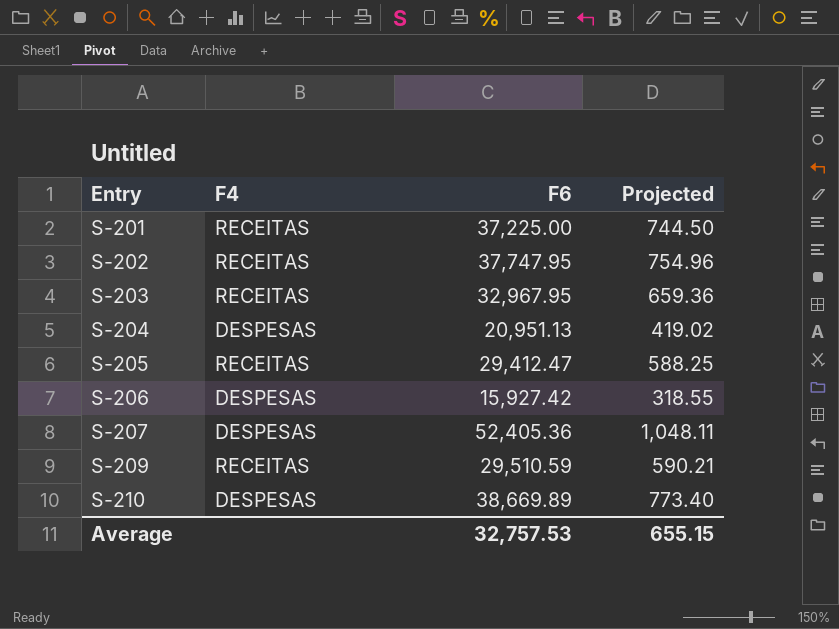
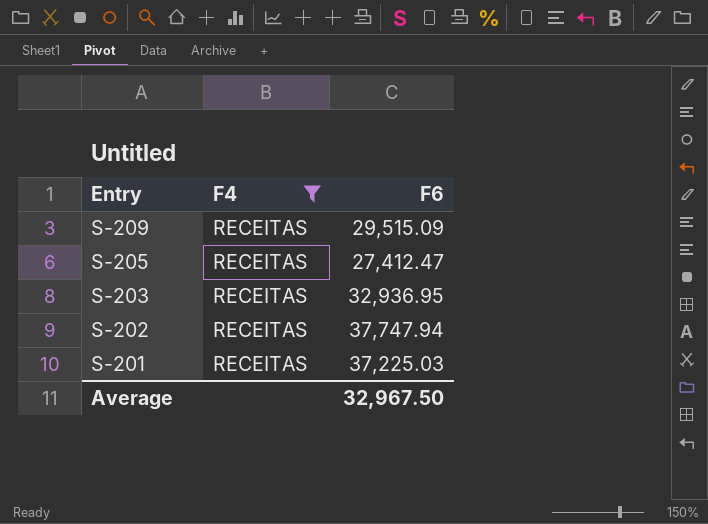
filter: none -> F4 = RECEITAS
row order: Entry ascending -> Entry descending
column Projected | formula: [F6] * 0.02 -> none
S-209 | F6: 29,510.59 -> 29,515.09
S-205 | F6: 29,412.47 -> 27,412.47
S-203 | F6: 32,967.95 -> 32,936.95
S-202 | F6: 37,747.95 -> 37,747.94
S-201 | F6: 37,225.00 -> 37,225.03
Average | F6: 32,757.53 -> 32,967.50

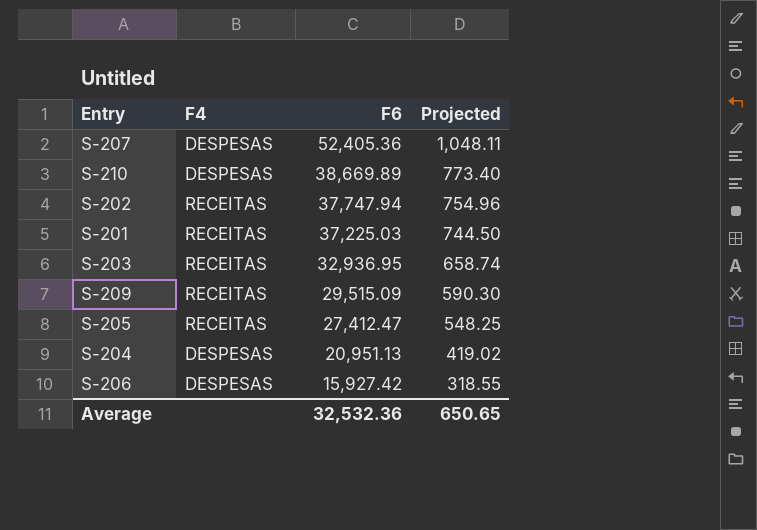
filter: F4 = RECEITAS -> none
row order: Entry descending -> F6 descending
column Projected | formula: none -> [F6] * 0.02
Average | F6: 32,967.50 -> 32,532.36

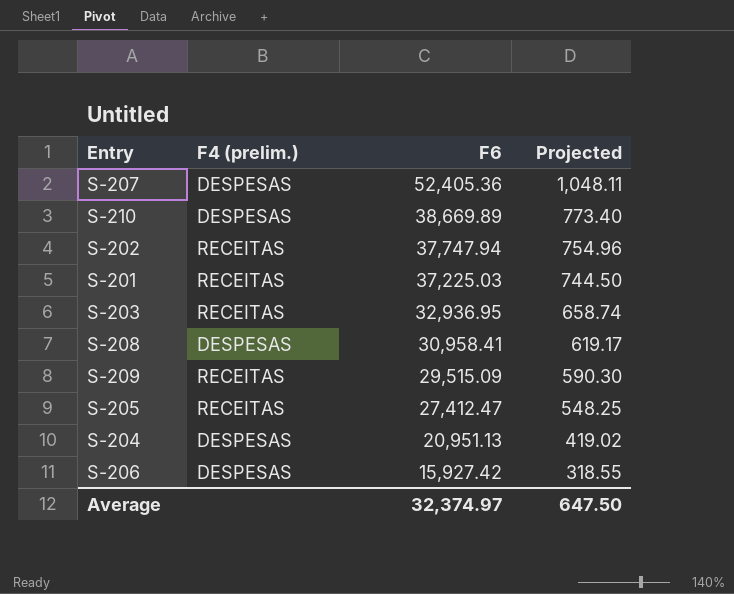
column name: F4 -> F4 (prelim.)
row S-208: none -> DESPESAS | 30,958.41 | 619.17
Average | F6: 32,532.36 -> 32,374.97
Average | Projected: 650.65 -> 647.50

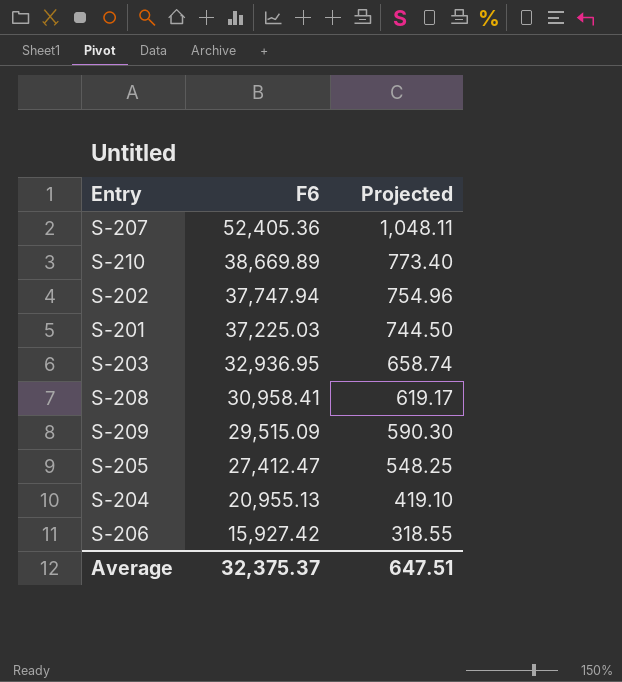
column F4 (prelim.) | position: 2 -> none
S-204 | F6: 20,951.13 -> 20,955.13
S-204 | Projected: 419.02 -> 419.10
Average | F6: 32,374.97 -> 32,375.37
Average | Projected: 647.50 -> 647.51

